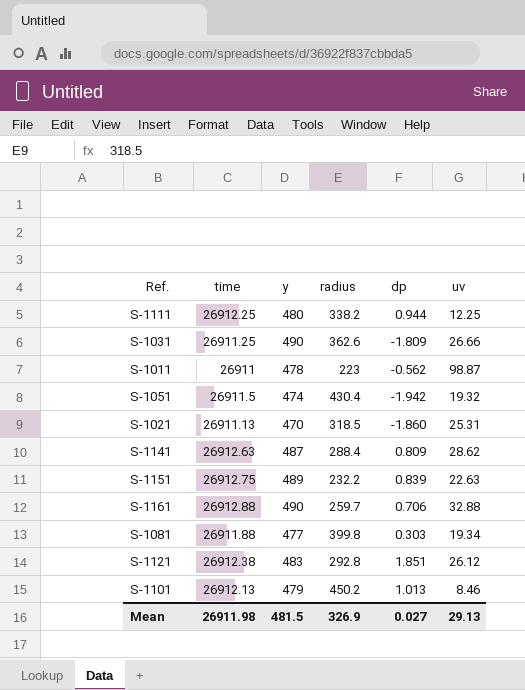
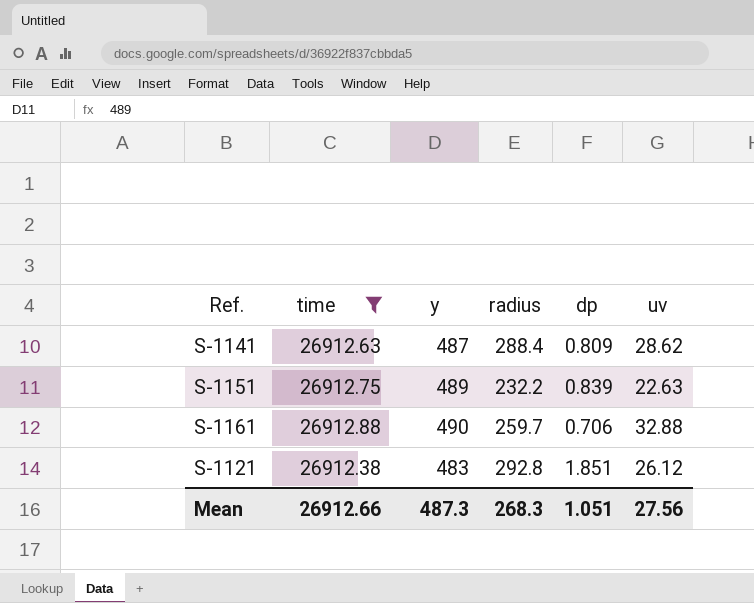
filter: none -> time >= 26912.38
Mean | time: 26911.98 -> 26912.66
Mean | y: 481.5 -> 487.3
Mean | radius: 326.9 -> 268.3
Mean | dp: 0.027 -> 1.051
Mean | uv: 29.13 -> 27.56

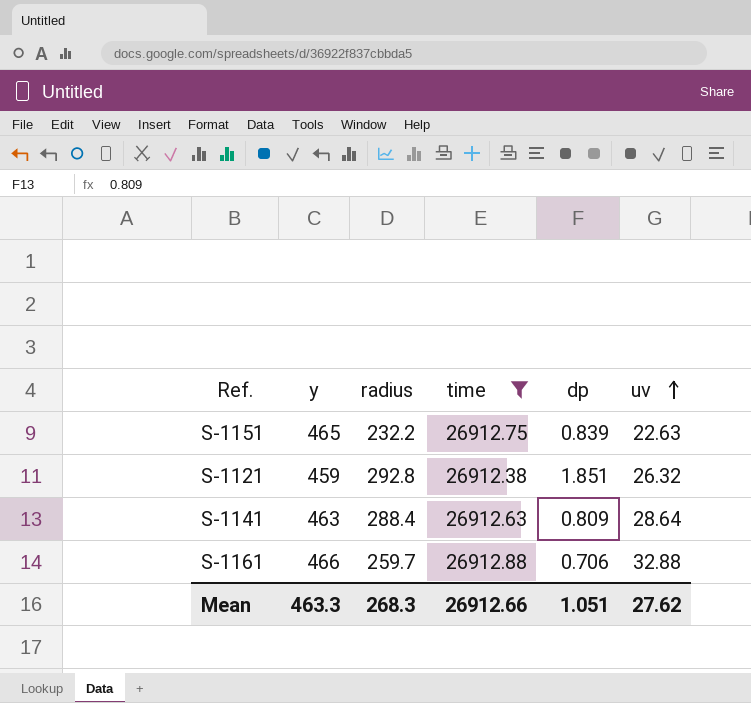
row order: none -> uv ascending
column time | position: 2 -> 4
S-1151 | y: 489 -> 465
S-1121 | y: 483 -> 459
S-1121 | uv: 26.12 -> 26.32
S-1141 | y: 487 -> 463
S-1141 | uv: 28.62 -> 28.64
S-1161 | y: 490 -> 466
Mean | y: 487.3 -> 463.3
Mean | uv: 27.56 -> 27.62

